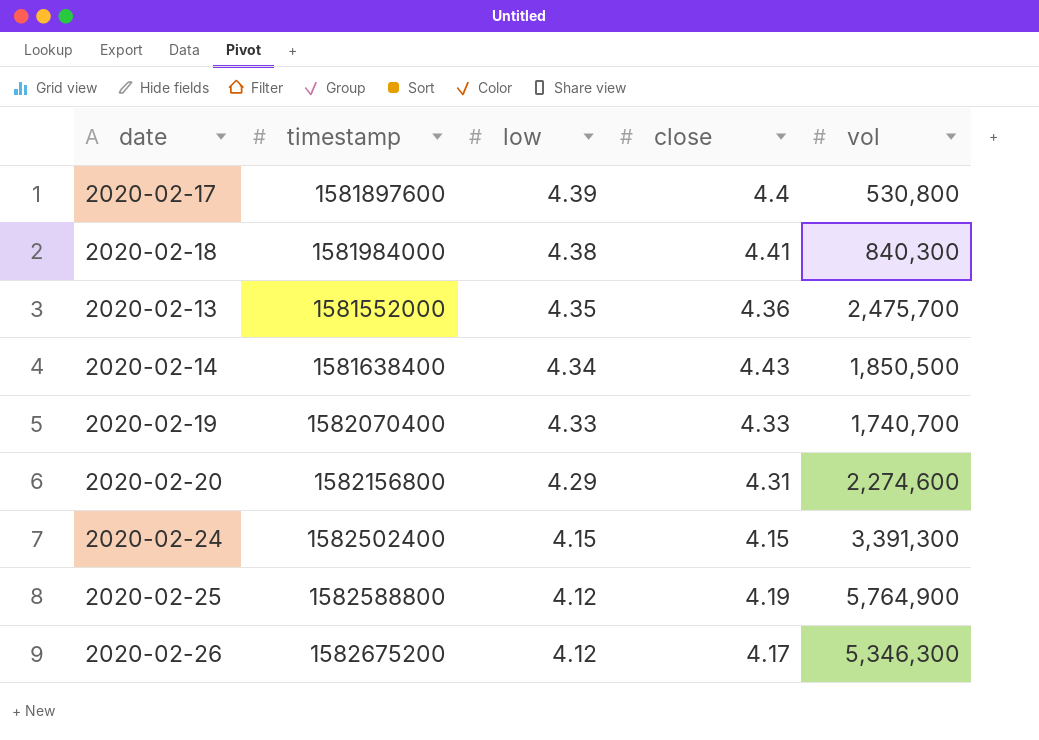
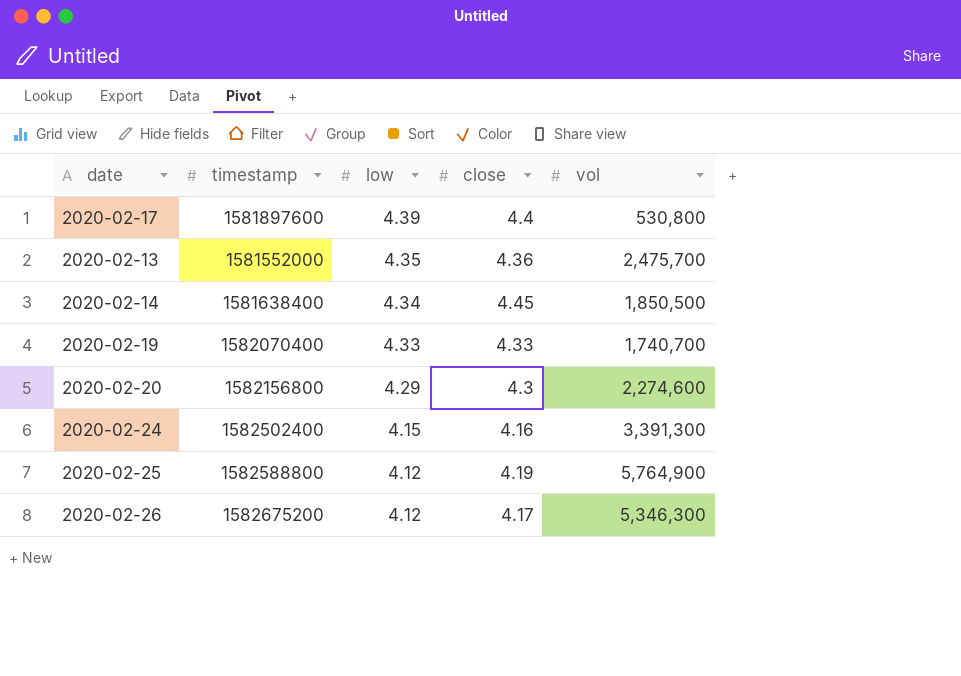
row 2020-02-18: 1581984000 | 4.38 | 4.41 | 840,300 -> none
2020-02-14 | close: 4.43 -> 4.45
2020-02-20 | close: 4.31 -> 4.3
2020-02-24 | close: 4.15 -> 4.16

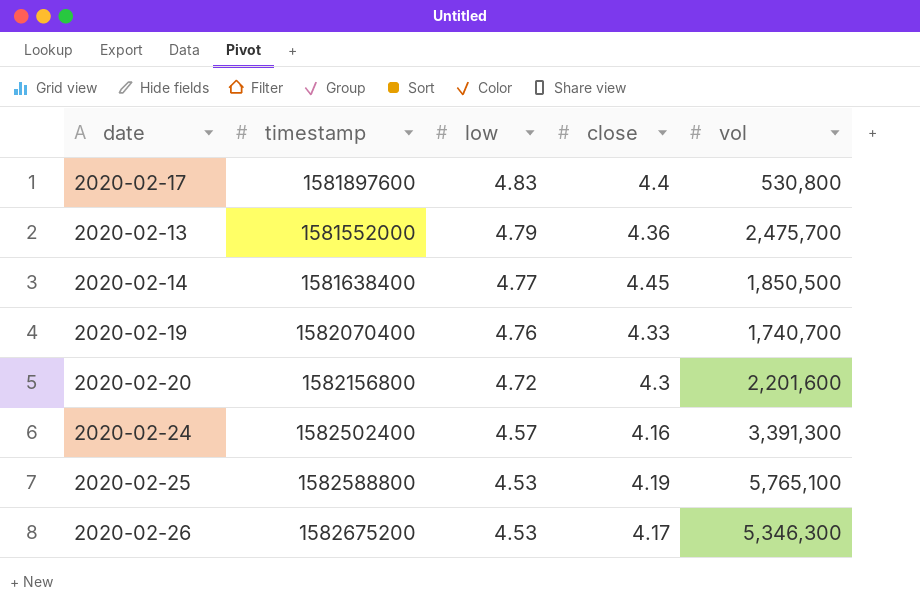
2020-02-17 | low: 4.39 -> 4.83
2020-02-13 | low: 4.35 -> 4.79
2020-02-14 | low: 4.34 -> 4.77
2020-02-19 | low: 4.33 -> 4.76
2020-02-20 | low: 4.29 -> 4.72
2020-02-20 | vol: 2,274,600 -> 2,201,600
2020-02-24 | low: 4.15 -> 4.57
2020-02-25 | low: 4.12 -> 4.53
2020-02-25 | vol: 5,764,900 -> 5,765,100
2020-02-26 | low: 4.12 -> 4.53

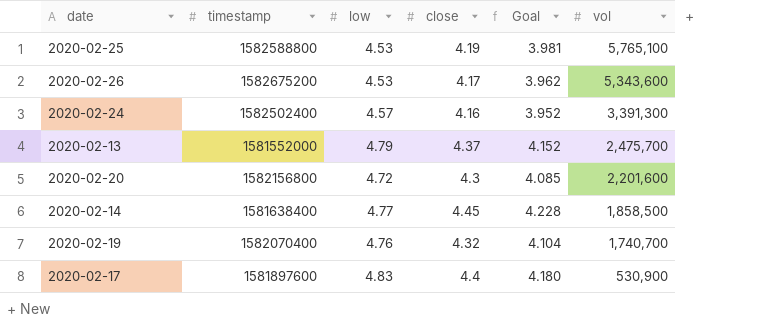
row order: low descending -> vol descending
column Goal | formula: none -> [close] * 0.95
2020-02-26 | vol: 5,346,300 -> 5,343,600
2020-02-13 | close: 4.36 -> 4.37
2020-02-14 | vol: 1,850,500 -> 1,858,500
2020-02-19 | close: 4.33 -> 4.32
2020-02-17 | vol: 530,800 -> 530,900

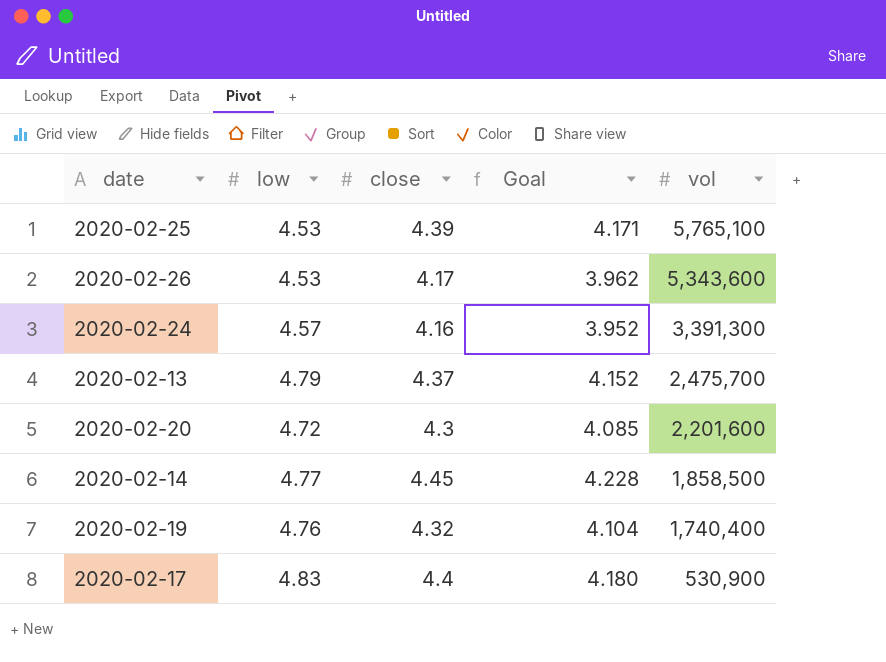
column timestamp | position: 2 -> none
2020-02-25 | close: 4.19 -> 4.39
2020-02-25 | Goal: 3.981 -> 4.171
2020-02-19 | vol: 1,740,700 -> 1,740,400

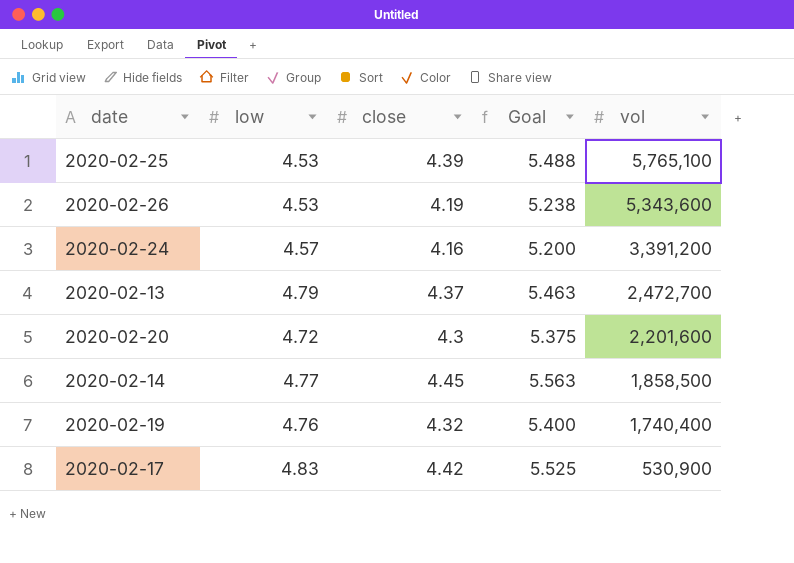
column Goal | formula: [close] * 0.95 -> [close] * 1.25
2020-02-26 | close: 4.17 -> 4.19
2020-02-24 | vol: 3,391,300 -> 3,391,200
2020-02-13 | vol: 2,475,700 -> 2,472,700
2020-02-17 | close: 4.4 -> 4.42

